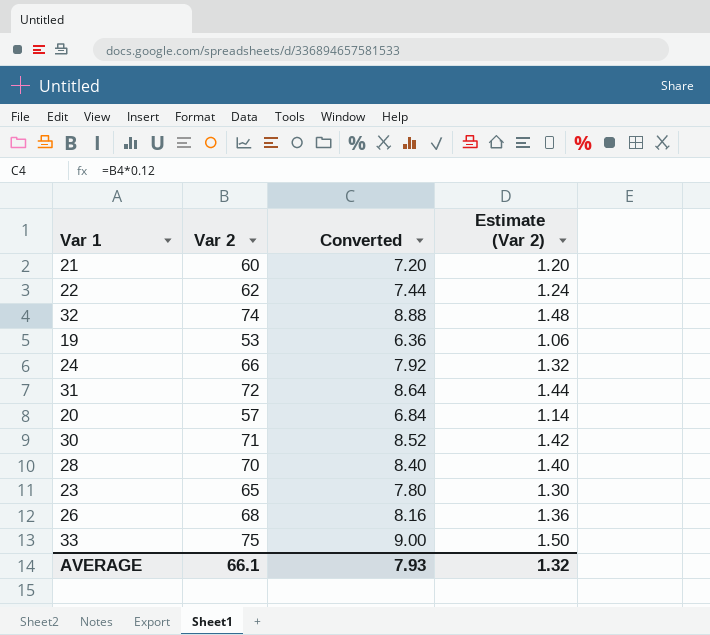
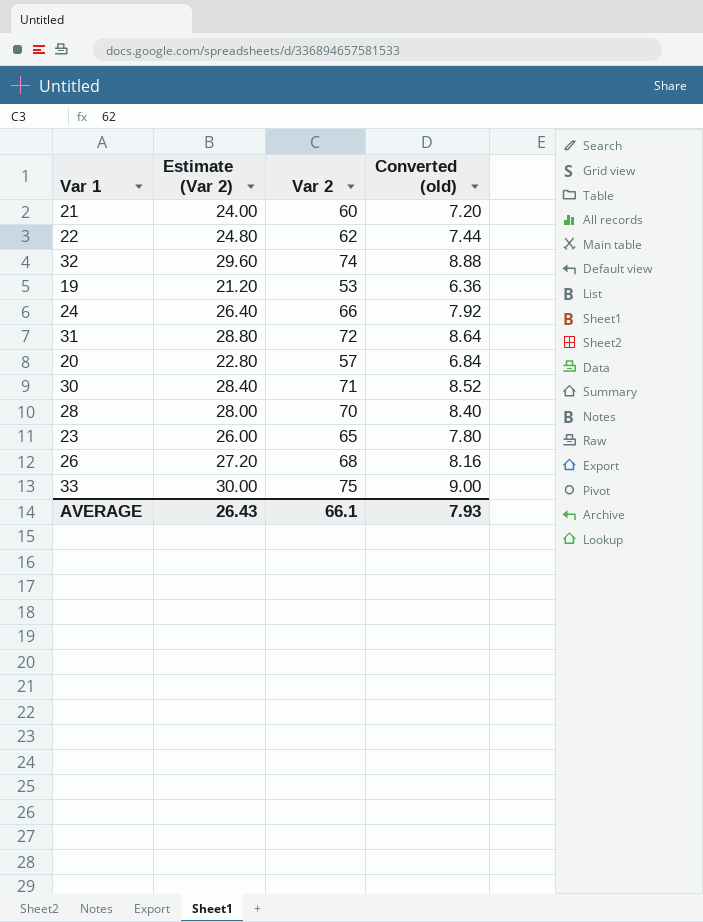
column Estimate (Var 2) | formula: [Var 2] * 0.02 -> [Var 2] * 0.4
column Estimate (Var 2) | position: 4 -> 2
column name: Converted -> Converted (old)
AVERAGE | Estimate (Var 2): 1.32 -> 26.43

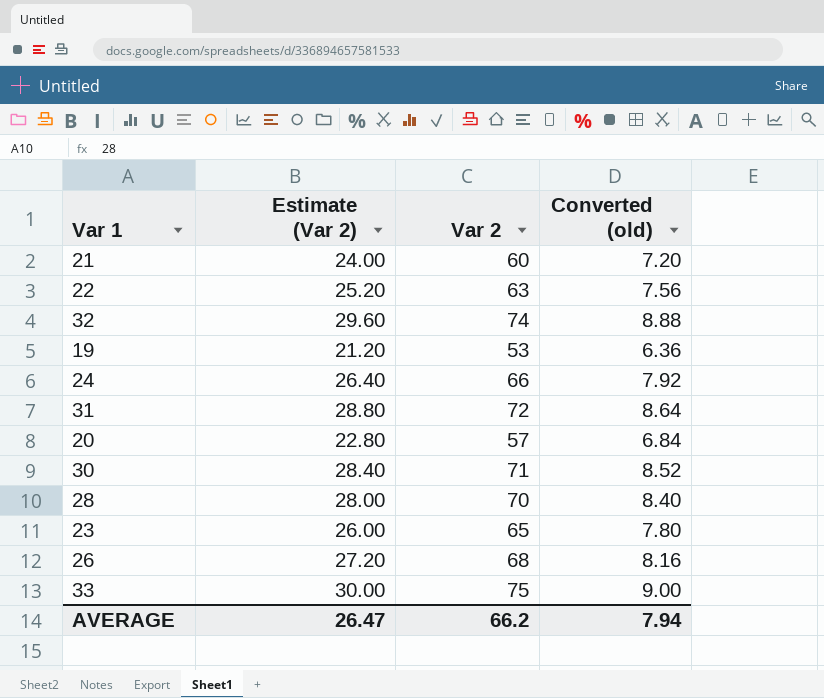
22 | Estimate (Var 2): 24.80 -> 25.20
22 | Var 2: 62 -> 63
22 | Converted (old): 7.44 -> 7.56
AVERAGE | Estimate (Var 2): 26.43 -> 26.47
AVERAGE | Var 2: 66.1 -> 66.2
AVERAGE | Converted (old): 7.93 -> 7.94

